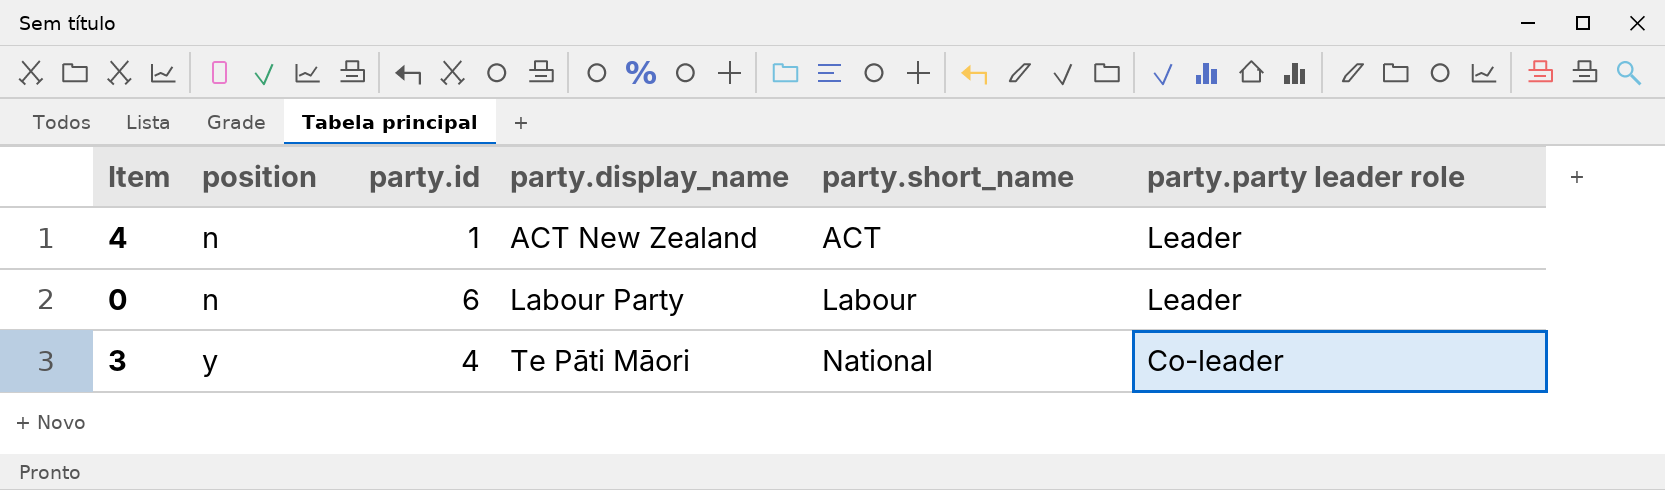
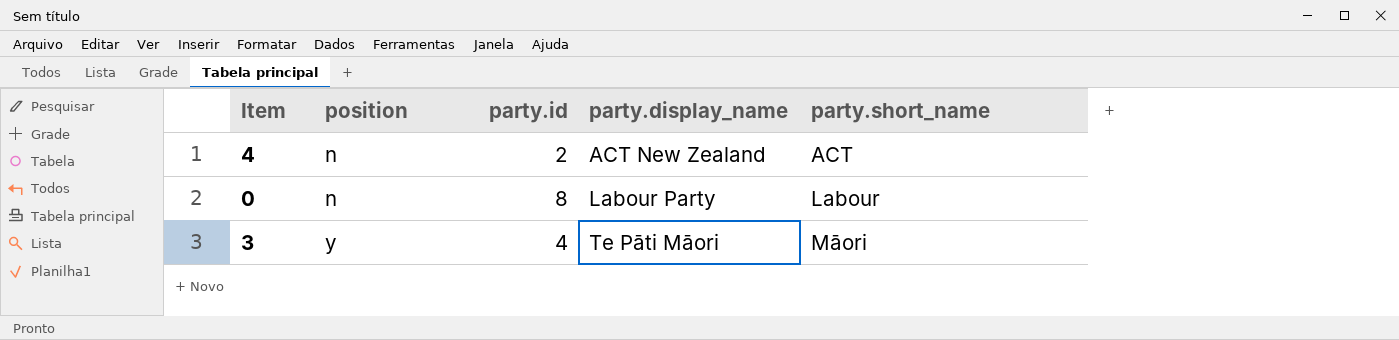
column party.party leader role | position: 6 -> none
4 | party.id: 1 -> 2
0 | party.id: 6 -> 8
3 | party.short_name: National -> Māori

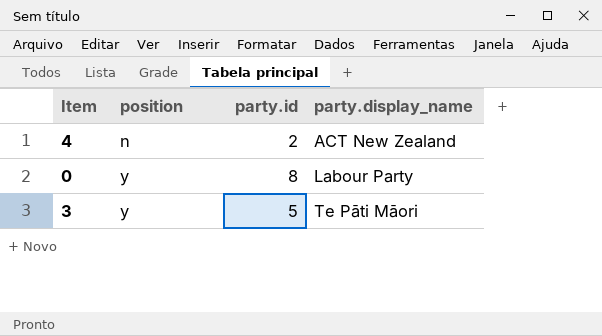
column party.short_name | position: 5 -> none
0 | position: n -> y
3 | party.id: 4 -> 5

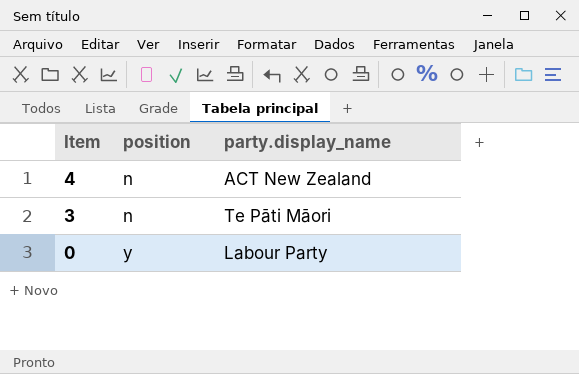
row order: position ascending -> Item descending
column party.id | position: 3 -> none
3 | position: y -> n

